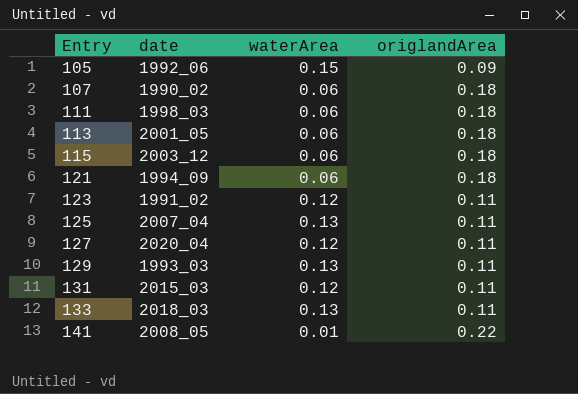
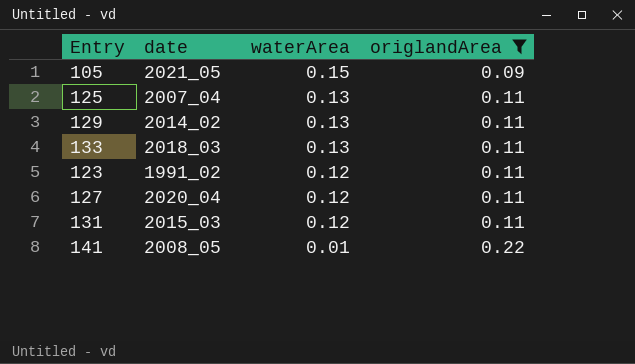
filter: none -> origlandArea != 0.18
row order: Entry ascending -> waterArea descending
105 | date: 1992_06 -> 2021_05
129 | date: 1993_03 -> 2014_02

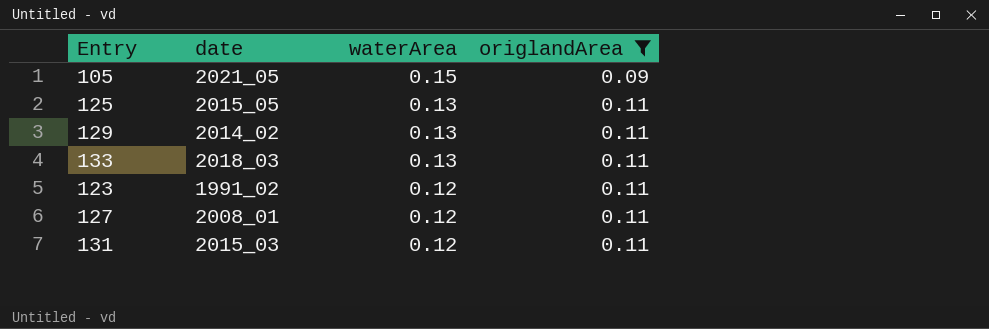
row 141: 2008_05 | 0.01 | 0.22 -> none
125 | date: 2007_04 -> 2015_05
127 | date: 2020_04 -> 2008_01

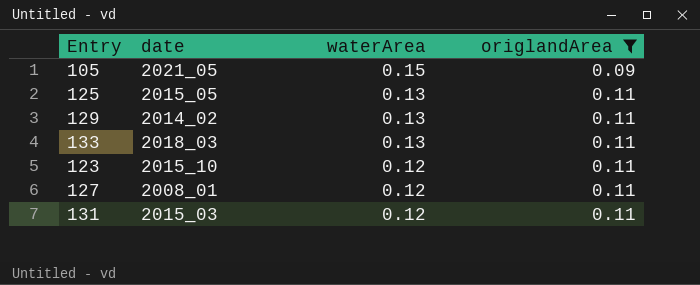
123 | date: 1991_02 -> 2015_10

